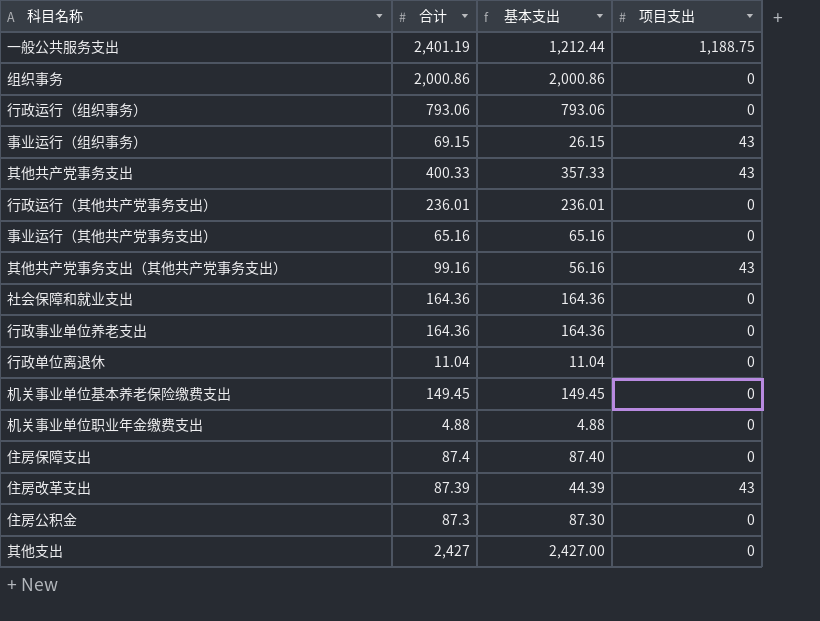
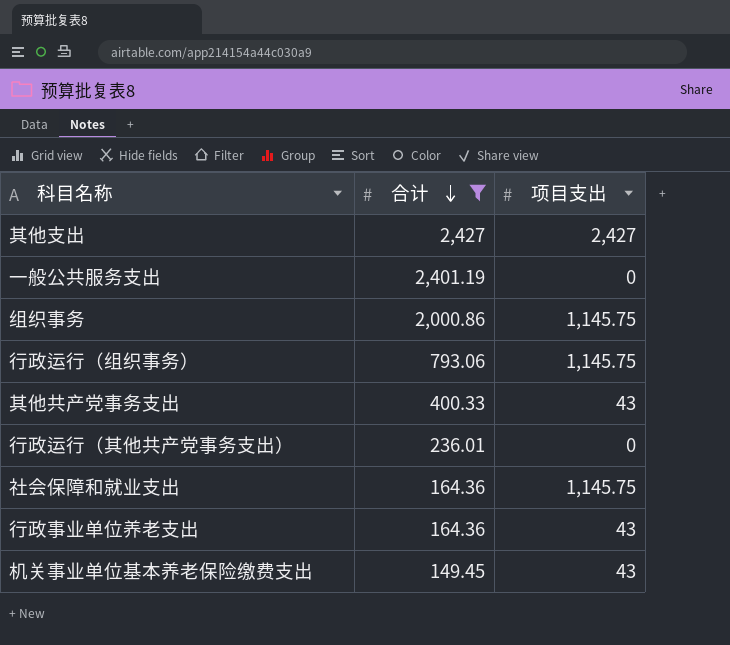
filter: none -> 合计 >= 149.45
row order: none -> 合计 descending
column 基本支出 | formula: [合计] - [项目支出] -> none
其他支出 | 项目支出: 0 -> 2,427
一般公共服务支出 | 项目支出: 1,188.75 -> 0
组织事务 | 项目支出: 0 -> 1,145.75
行政运行（组织事务） | 项目支出: 0 -> 1,145.75
社会保障和就业支出 | 项目支出: 0 -> 1,145.75
行政事业单位养老支出 | 项目支出: 0 -> 43
机关事业单位基本养老保险缴费支出 | 项目支出: 0 -> 43

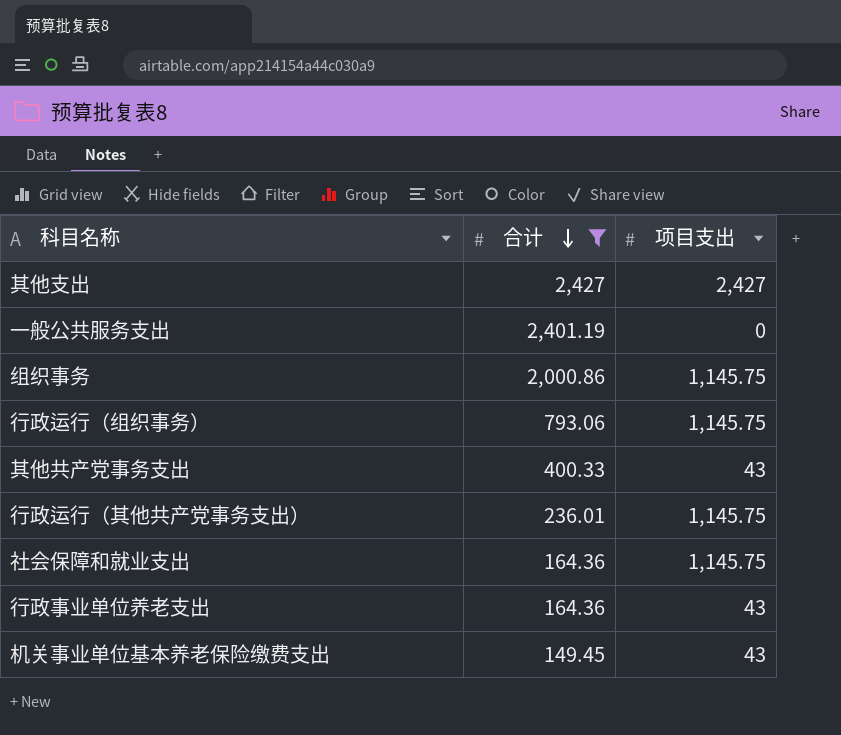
行政运行（其他共产党事务支出） | 项目支出: 0 -> 1,145.75

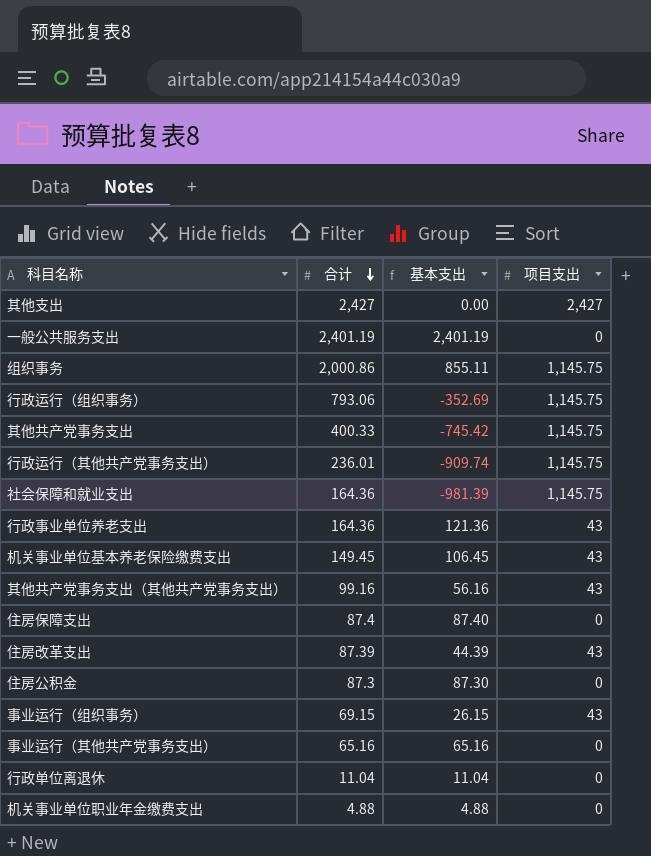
filter: 合计 >= 149.45 -> none
column 基本支出 | formula: none -> [合计] - [项目支出]
其他共产党事务支出 | 项目支出: 43 -> 1,145.75

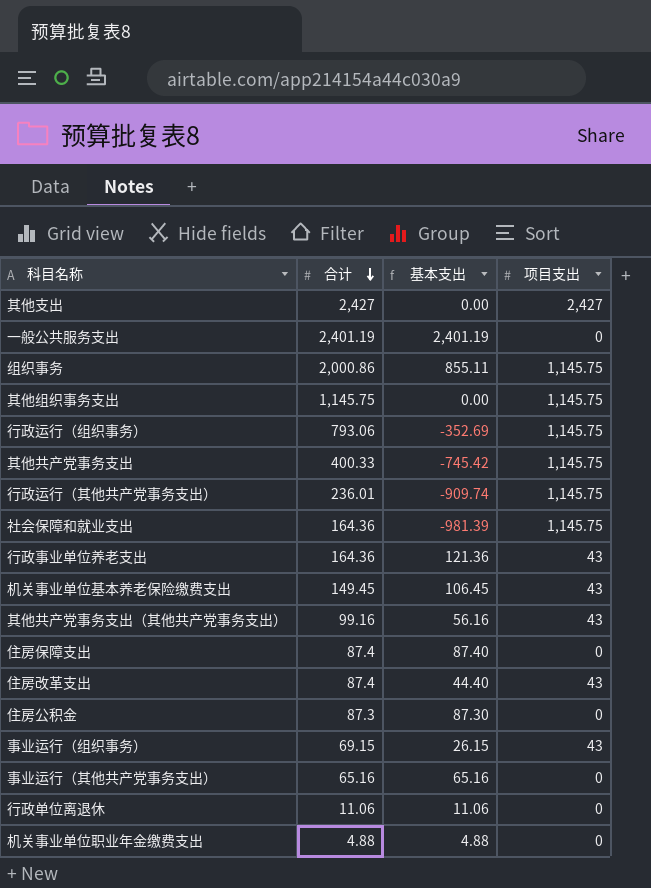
row 其他组织事务支出: none -> 1,145.75 | 0.00 | 1,145.75
住房改革支出 | 合计: 87.39 -> 87.4
住房改革支出 | 基本支出: 44.39 -> 44.40
行政单位离退休 | 合计: 11.04 -> 11.06
行政单位离退休 | 基本支出: 11.04 -> 11.06

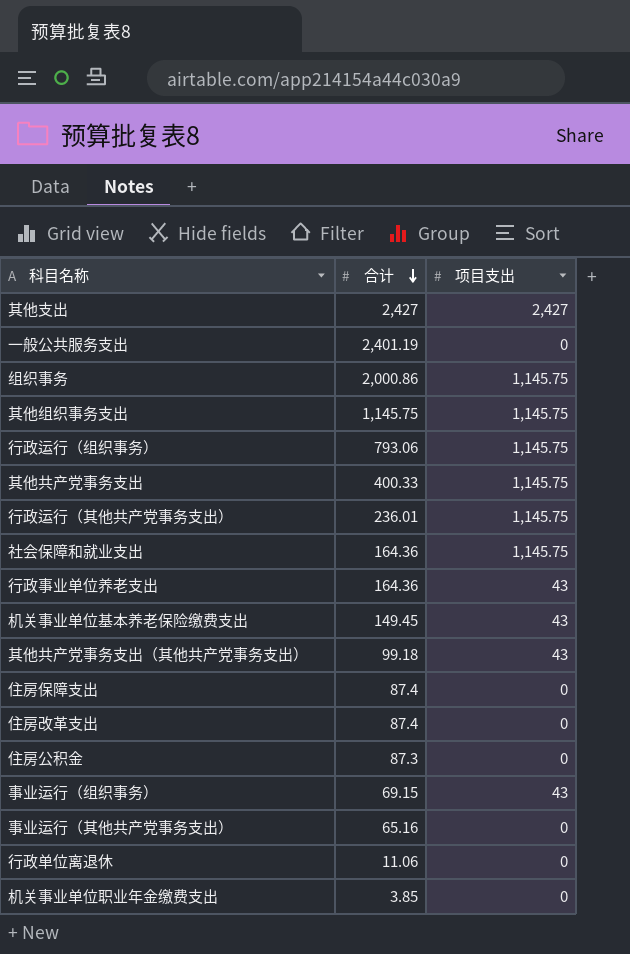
column 基本支出 | formula: [合计] - [项目支出] -> none
其他共产党事务支出（其他共产党事务支出） | 合计: 99.16 -> 99.18
住房改革支出 | 项目支出: 43 -> 0
机关事业单位职业年金缴费支出 | 合计: 4.88 -> 3.85

